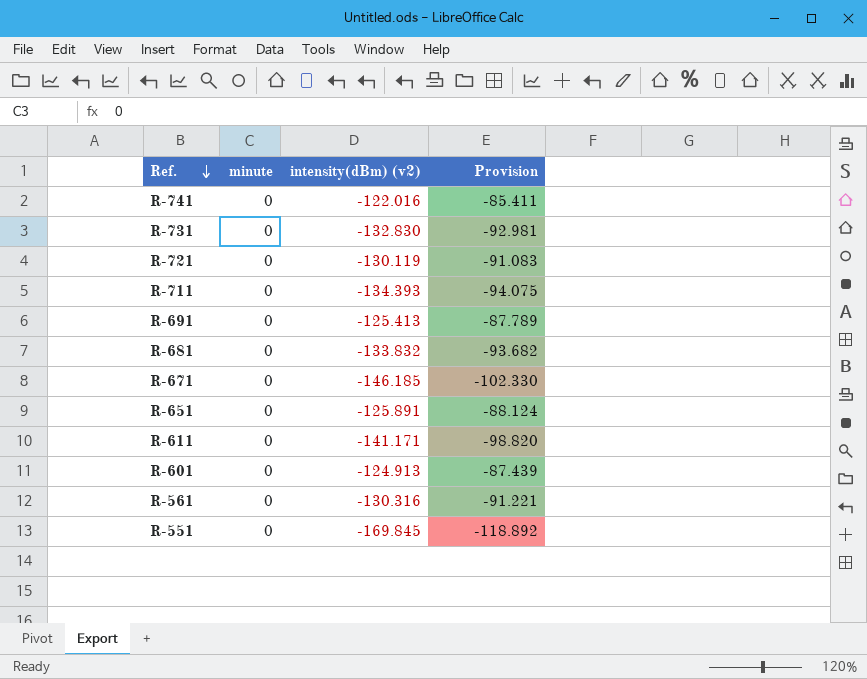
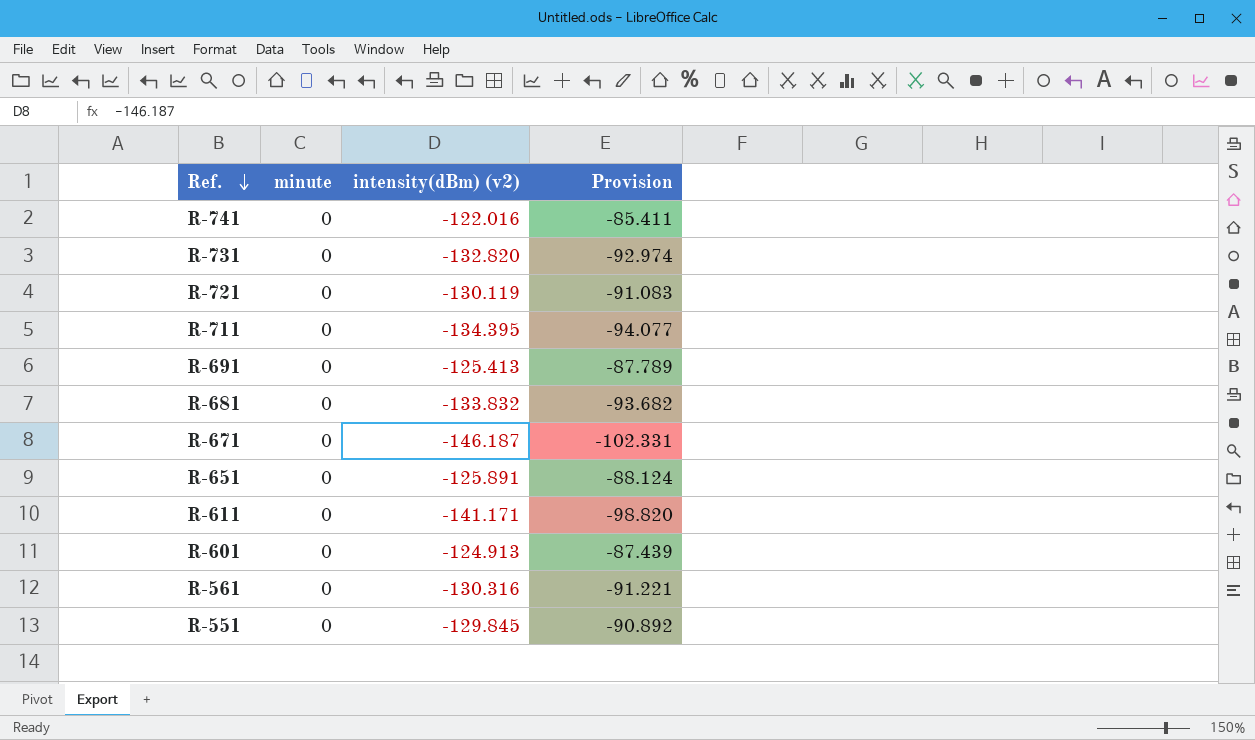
R-731 | intensity(dBm) (v2): -132.830 -> -132.820
R-731 | Provision: -92.981 -> -92.974
R-711 | intensity(dBm) (v2): -134.393 -> -134.395
R-711 | Provision: -94.075 -> -94.077
R-671 | intensity(dBm) (v2): -146.185 -> -146.187
R-671 | Provision: -102.330 -> -102.331
R-551 | intensity(dBm) (v2): -169.845 -> -129.845
R-551 | Provision: -118.892 -> -90.892

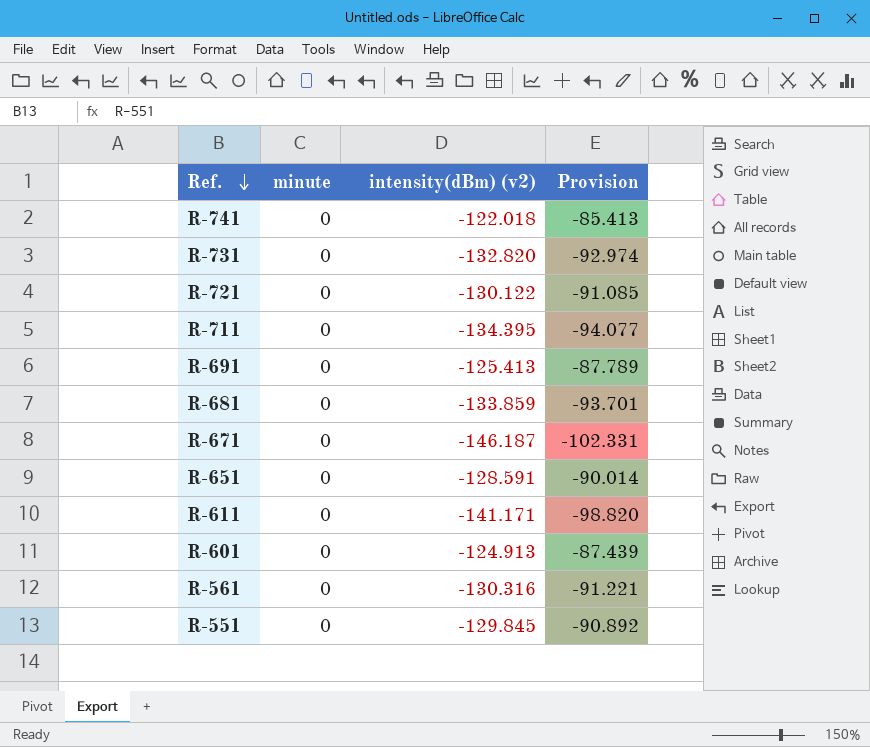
R-741 | intensity(dBm) (v2): -122.016 -> -122.018
R-741 | Provision: -85.411 -> -85.413
R-721 | intensity(dBm) (v2): -130.119 -> -130.122
R-721 | Provision: -91.083 -> -91.085
R-681 | intensity(dBm) (v2): -133.832 -> -133.859
R-681 | Provision: -93.682 -> -93.701
R-651 | intensity(dBm) (v2): -125.891 -> -128.591
R-651 | Provision: -88.124 -> -90.014

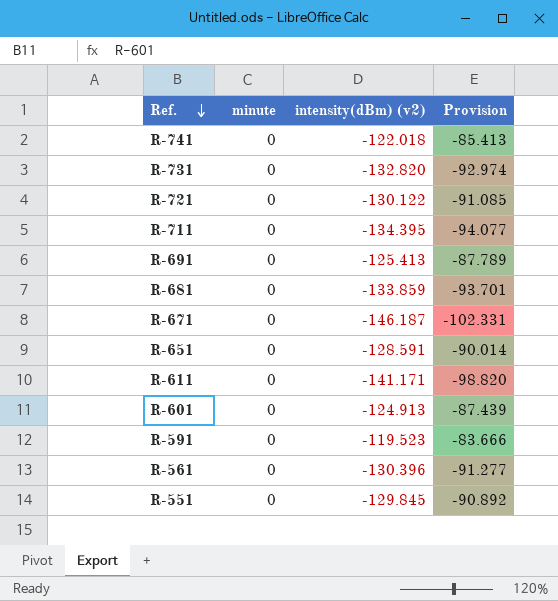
row R-591: none -> 0 | -119.523 | -83.666
R-561 | intensity(dBm) (v2): -130.316 -> -130.396
R-561 | Provision: -91.221 -> -91.277

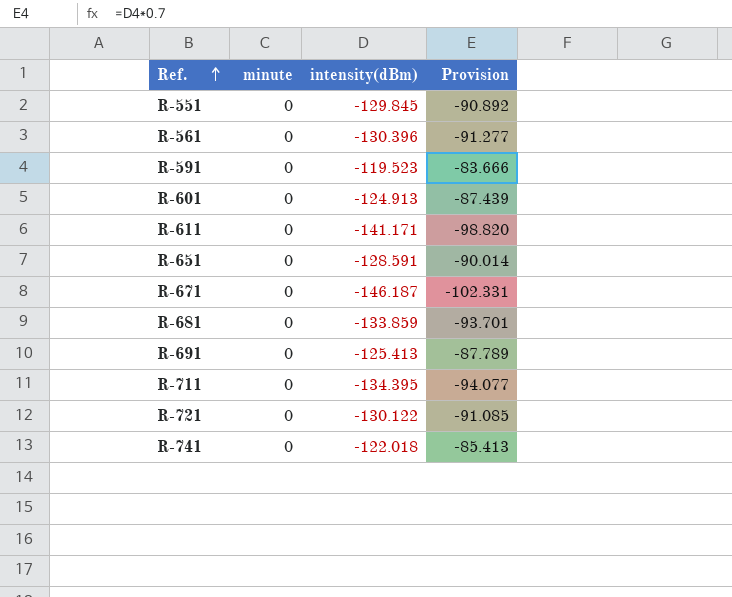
row order: Ref. descending -> Ref. ascending
column name: intensity(dBm) (v2) -> intensity(dBm)
row R-731: 0 | -132.820 | -92.974 -> none

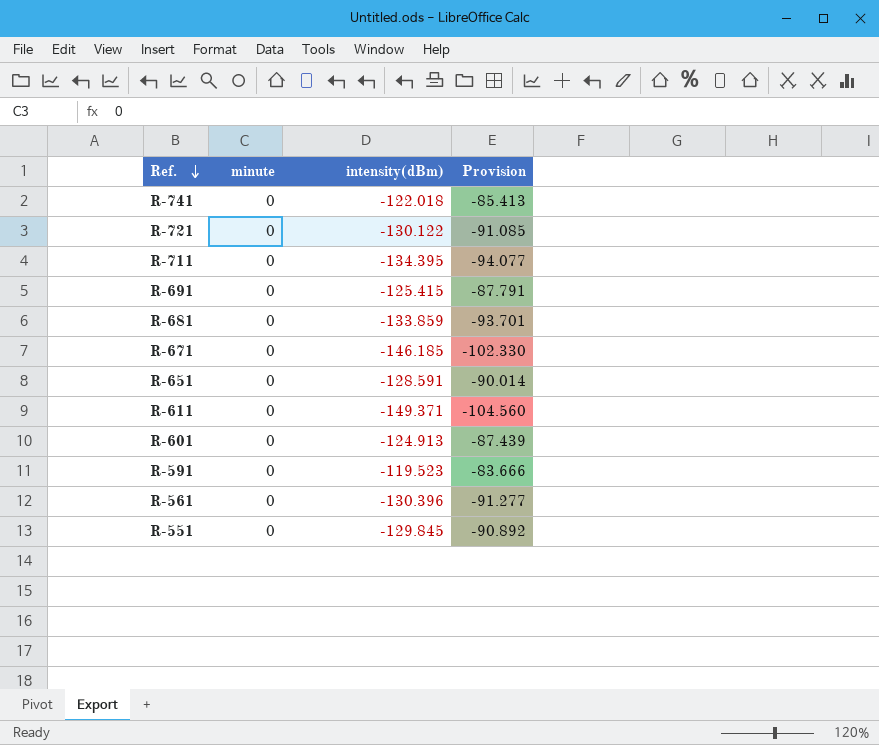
row order: Ref. ascending -> Ref. descending
R-691 | intensity(dBm): -125.413 -> -125.415
R-691 | Provision: -87.789 -> -87.791
R-671 | intensity(dBm): -146.187 -> -146.185
R-671 | Provision: -102.331 -> -102.330
R-611 | intensity(dBm): -141.171 -> -149.371
R-611 | Provision: -98.820 -> -104.560

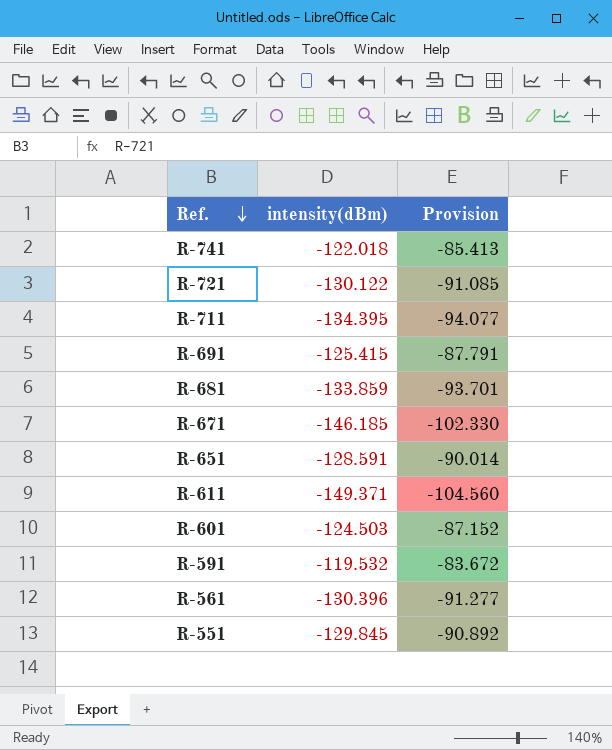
column minute | position: 2 -> none
R-601 | intensity(dBm): -124.913 -> -124.503
R-601 | Provision: -87.439 -> -87.152
R-591 | intensity(dBm): -119.523 -> -119.532
R-591 | Provision: -83.666 -> -83.672

